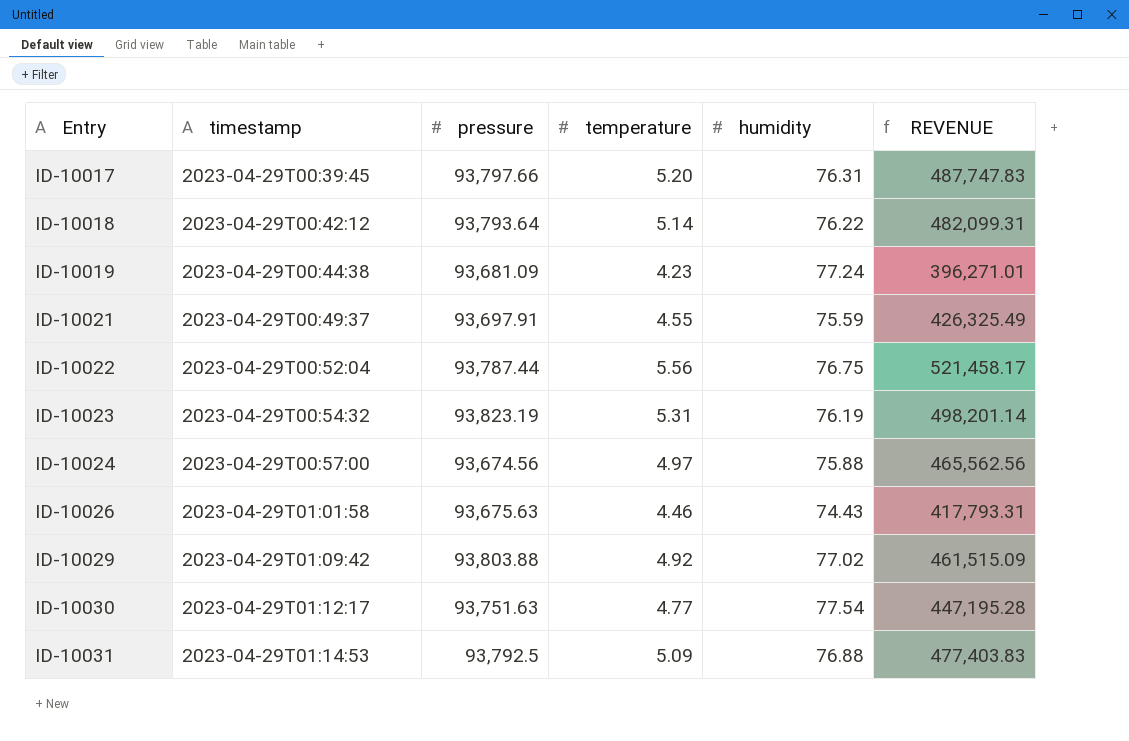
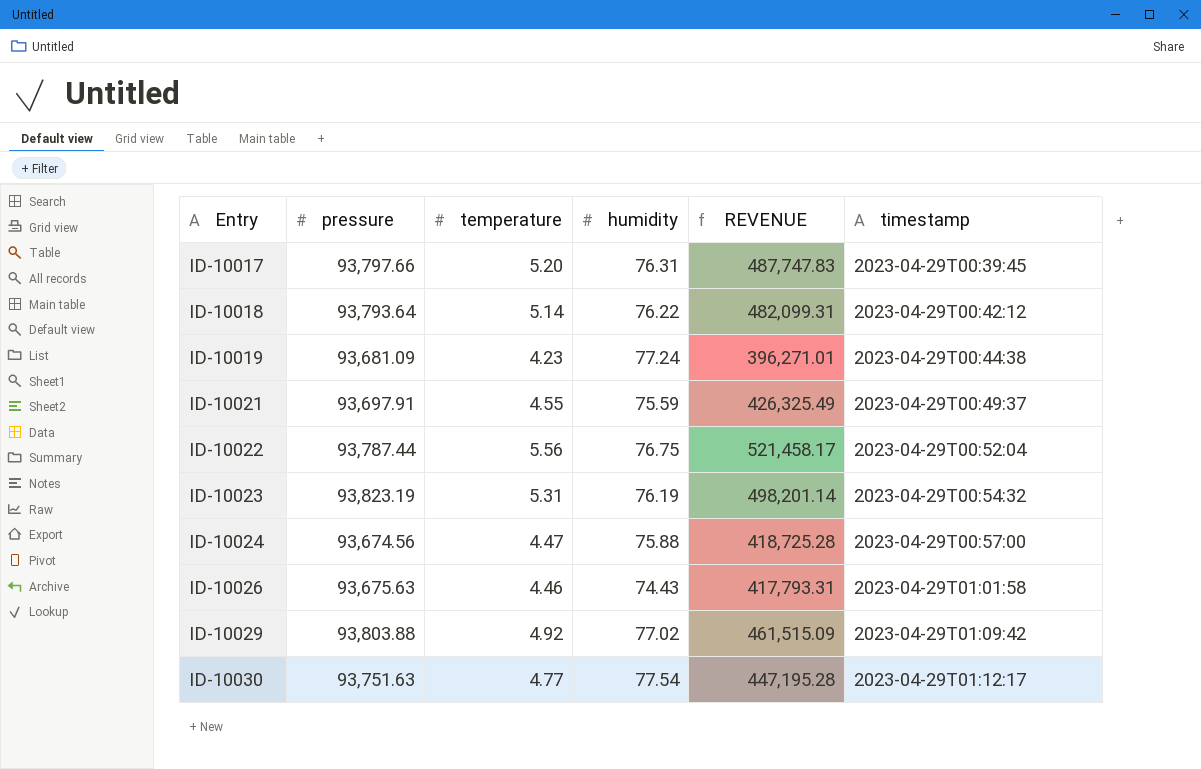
column timestamp | position: 2 -> 6
row ID-10031: 2023-04-29T01:14:53 | 93,792.5 | 5.09 | 76.88 | 477,403.83 -> none
ID-10024 | temperature: 4.97 -> 4.47
ID-10024 | REVENUE: 465,562.56 -> 418,725.28

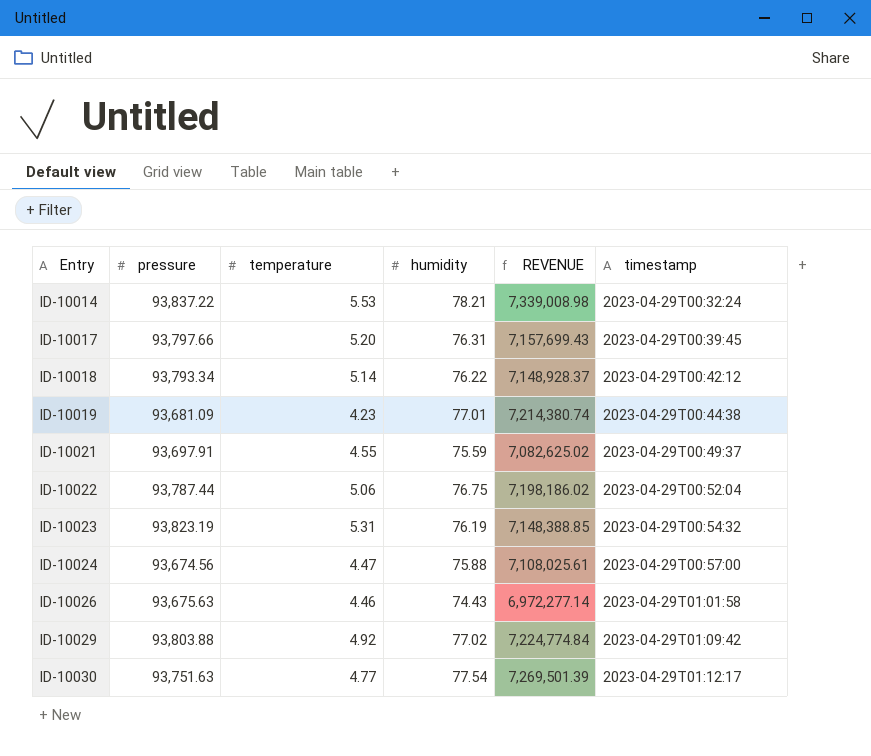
column REVENUE | formula: [pressure] * [temperature] -> [pressure] * [humidity]
row ID-10014: none -> 93,837.22 | 5.53 | 78.21 | 7,339,008.98 | 2023-04-29T00:32:24
ID-10018 | pressure: 93,793.64 -> 93,793.34
ID-10019 | humidity: 77.24 -> 77.01
ID-10022 | temperature: 5.56 -> 5.06

